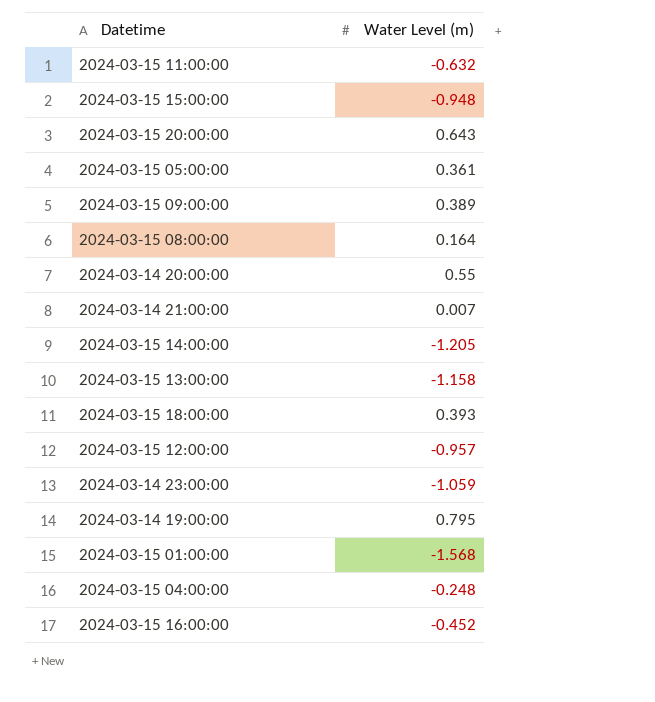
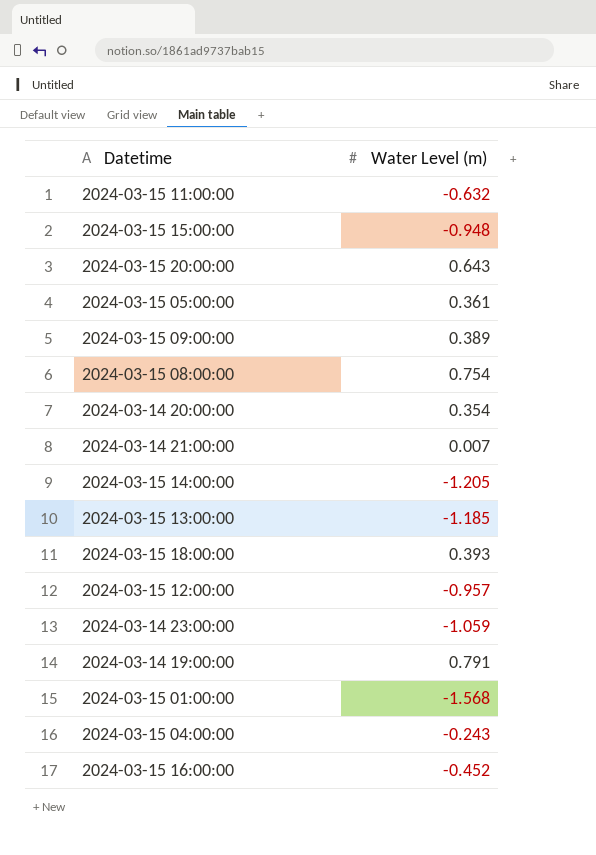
2024-03-15 08:00:00 | Water Level (m): 0.164 -> 0.754
2024-03-14 20:00:00 | Water Level (m): 0.55 -> 0.354
2024-03-15 13:00:00 | Water Level (m): -1.158 -> -1.185
2024-03-14 19:00:00 | Water Level (m): 0.795 -> 0.791
2024-03-15 04:00:00 | Water Level (m): -0.248 -> -0.243

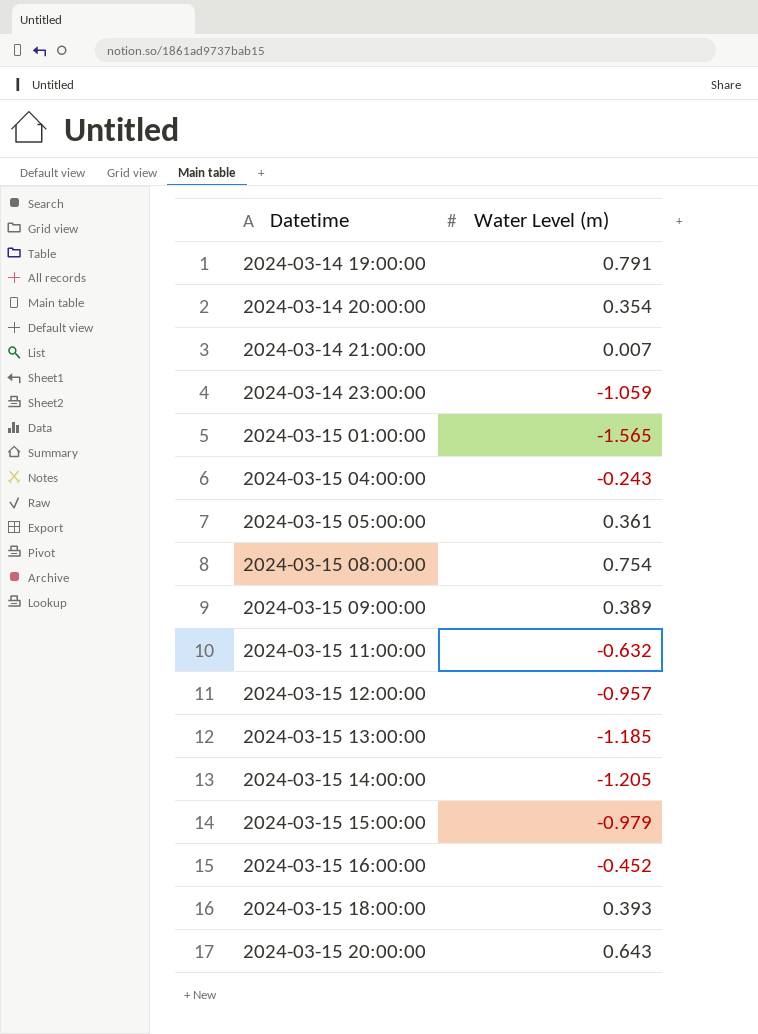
row order: none -> Datetime ascending
2024-03-15 01:00:00 | Water Level (m): -1.568 -> -1.565
2024-03-15 15:00:00 | Water Level (m): -0.948 -> -0.979

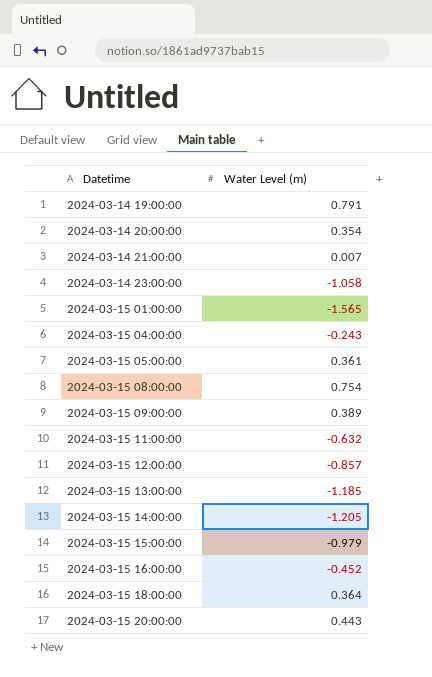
2024-03-14 23:00:00 | Water Level (m): -1.059 -> -1.058
2024-03-15 12:00:00 | Water Level (m): -0.957 -> -0.857
2024-03-15 18:00:00 | Water Level (m): 0.393 -> 0.364
2024-03-15 20:00:00 | Water Level (m): 0.643 -> 0.443

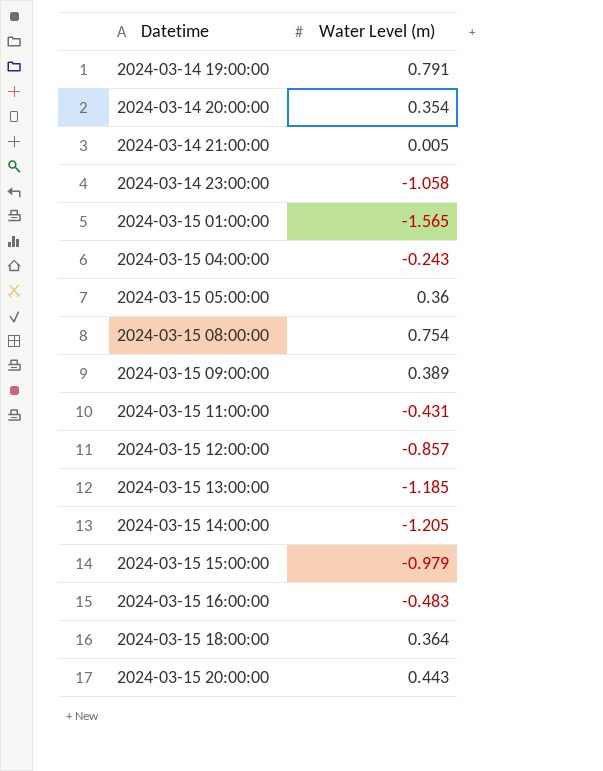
2024-03-14 21:00:00 | Water Level (m): 0.007 -> 0.005
2024-03-15 05:00:00 | Water Level (m): 0.361 -> 0.36
2024-03-15 11:00:00 | Water Level (m): -0.632 -> -0.431
2024-03-15 16:00:00 | Water Level (m): -0.452 -> -0.483

